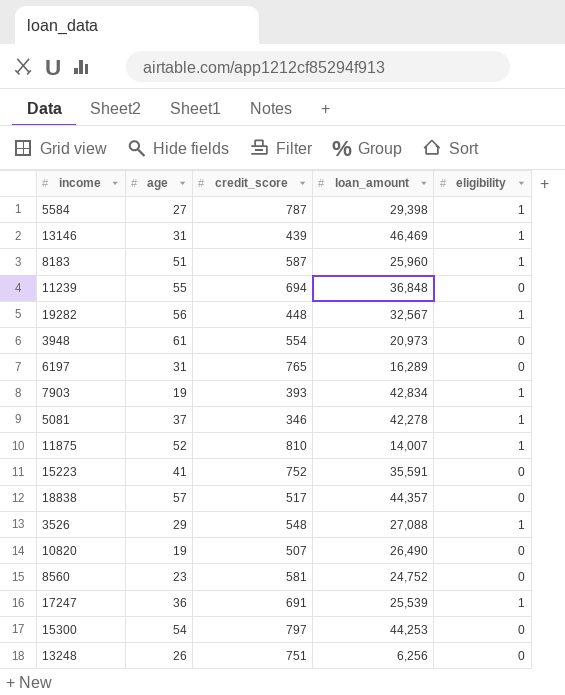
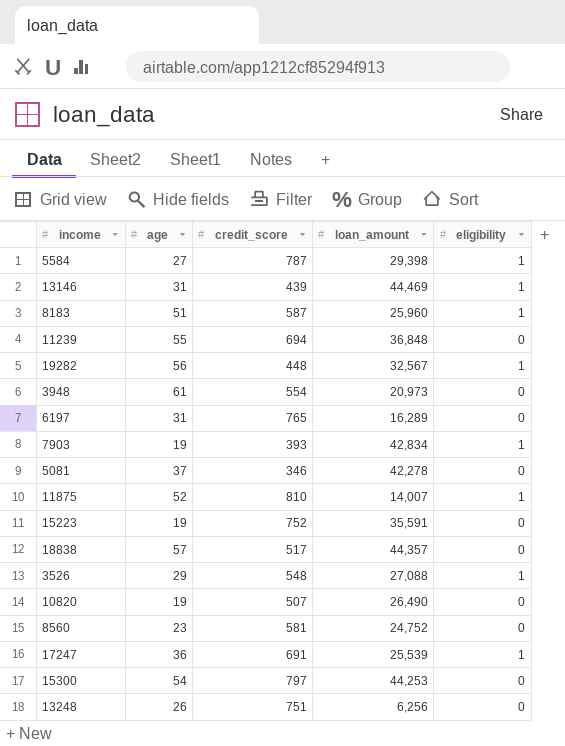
13146 | loan_amount: 46,469 -> 44,469
5081 | eligibility: 1 -> 0
15223 | age: 41 -> 19

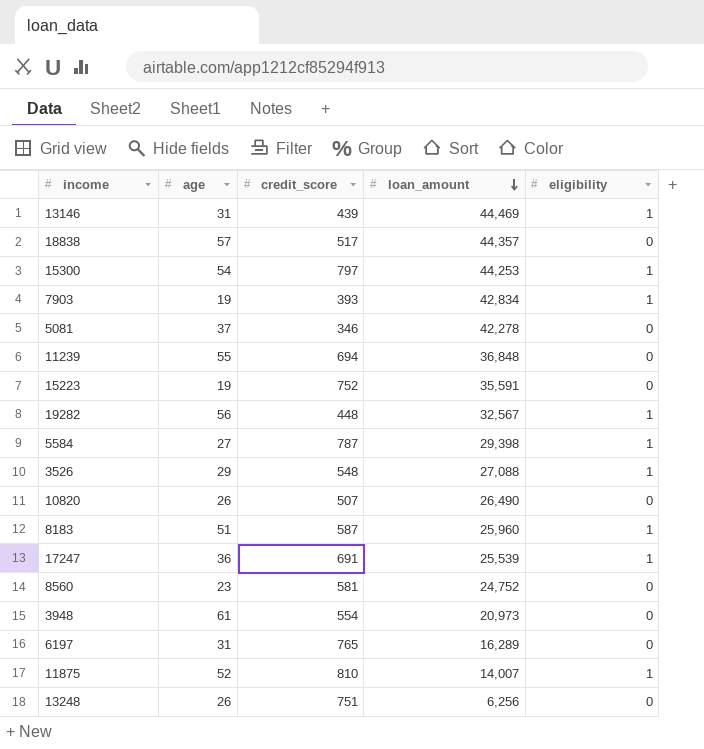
row order: none -> loan_amount descending
15300 | eligibility: 0 -> 1
10820 | age: 19 -> 26

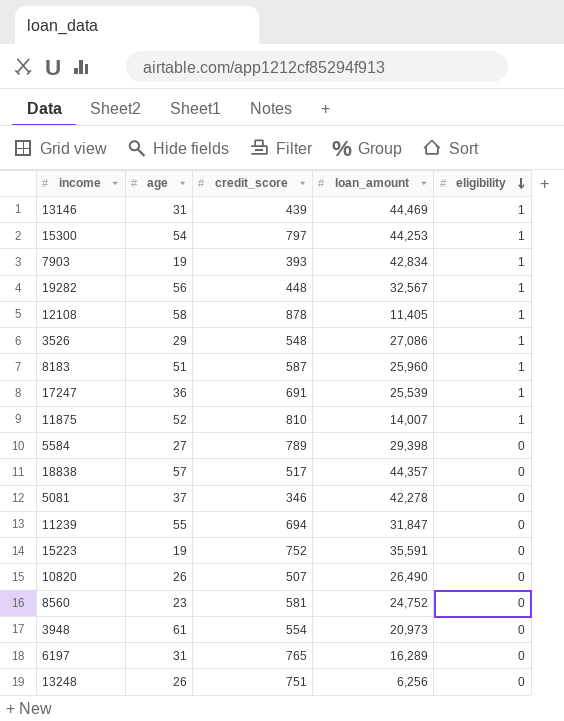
row order: loan_amount descending -> eligibility descending
row 12108: none -> 58 | 878 | 11,405 | 1
3526 | loan_amount: 27,088 -> 27,086
5584 | credit_score: 787 -> 789
5584 | eligibility: 1 -> 0
11239 | loan_amount: 36,848 -> 31,847

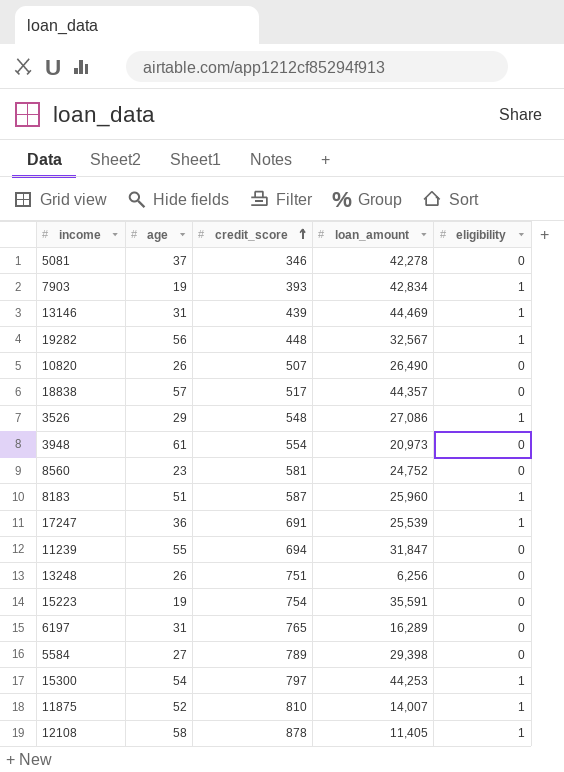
row order: eligibility descending -> credit_score ascending
15223 | credit_score: 752 -> 754

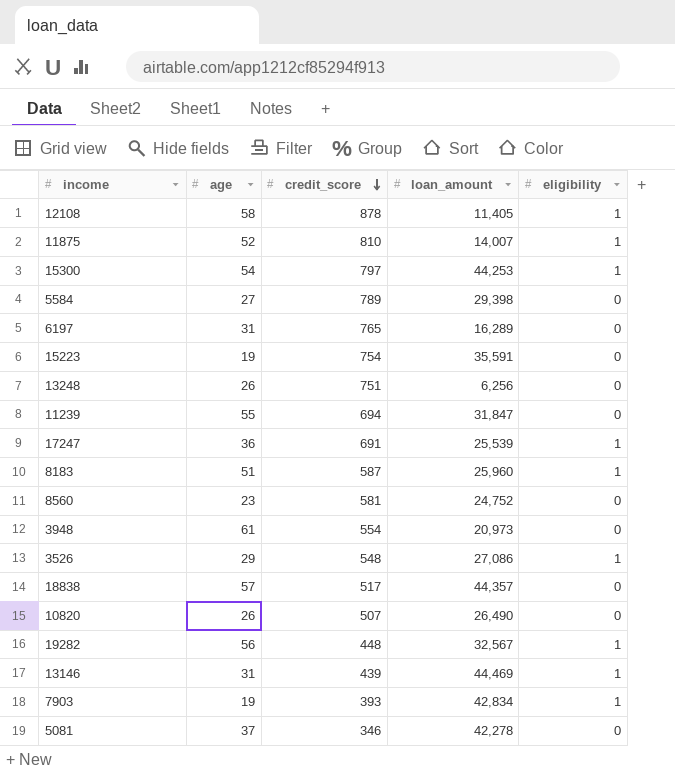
row order: credit_score ascending -> credit_score descending

